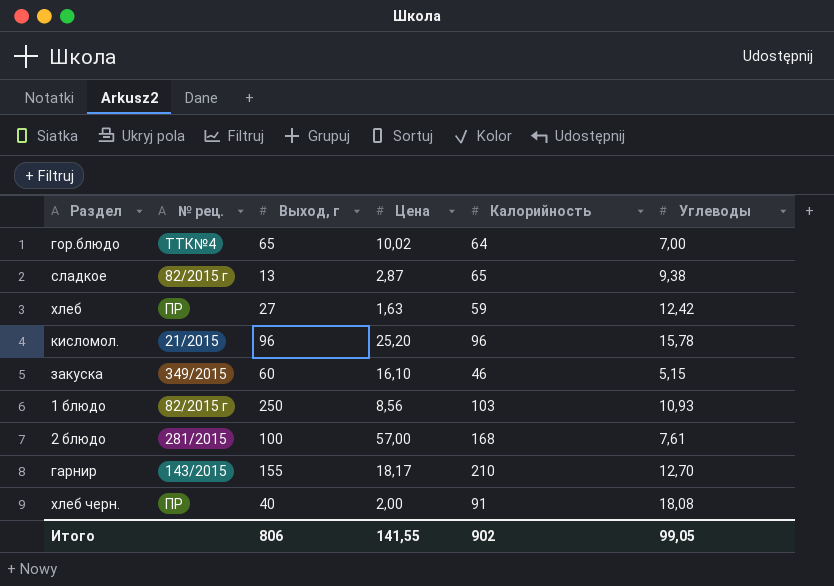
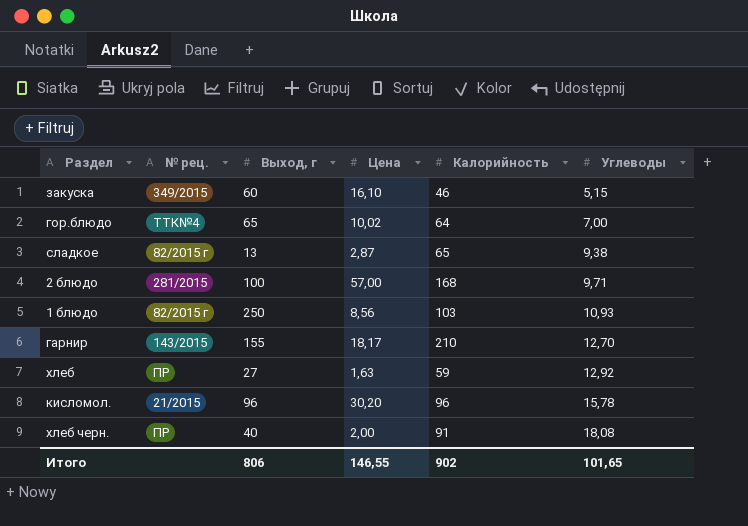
row order: none -> Углеводы ascending
2 блюдо | Углеводы: 7,61 -> 9,71
хлеб | Углеводы: 12,42 -> 12,92
кисломол. | Цена: 25,20 -> 30,20
Итого | Цена: 141,55 -> 146,55
Итого | Углеводы: 99,05 -> 101,65

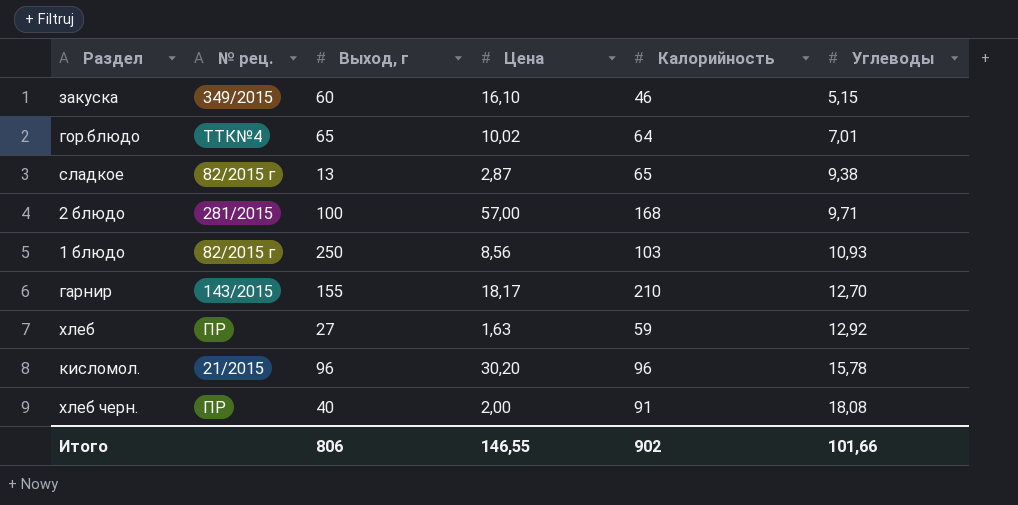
гор.блюдо | Углеводы: 7,00 -> 7,01
Итого | Углеводы: 101,65 -> 101,66

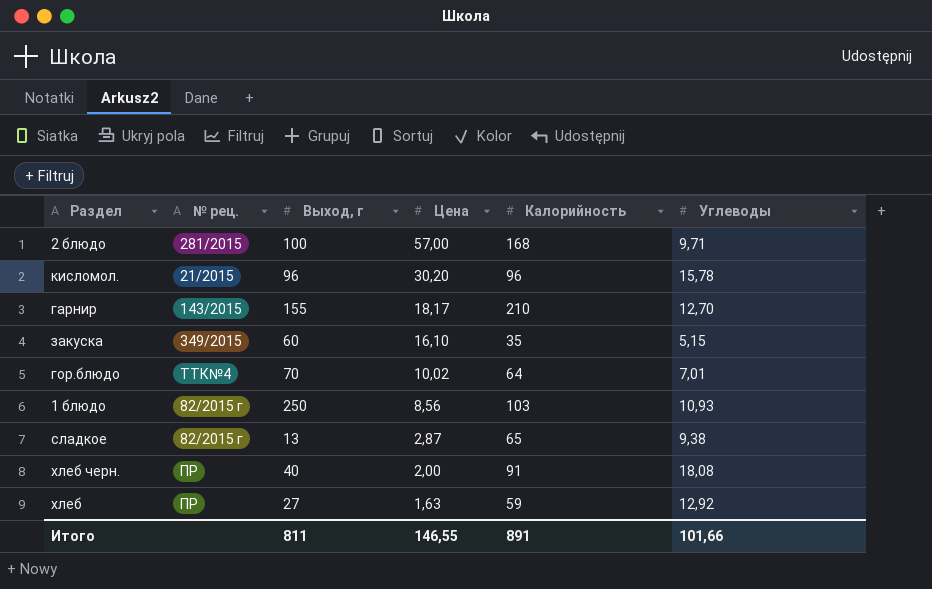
row order: Углеводы ascending -> Цена descending
закуска | Калорийность: 46 -> 35
гор.блюдо | Выход, г: 65 -> 70
Итого | Выход, г: 806 -> 811
Итого | Калорийность: 902 -> 891

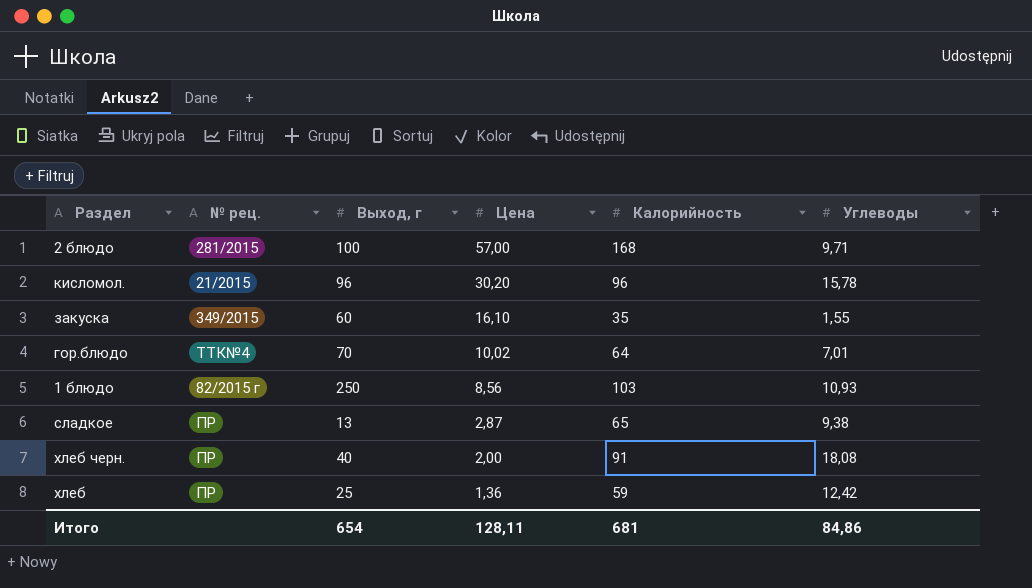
row гарнир: 143/2015 | 155 | 18,17 | 210 | 12,70 -> none
закуска | Углеводы: 5,15 -> 1,55
сладкое | № рец.: 82/2015 г -> ПР
хлеб | Выход, г: 27 -> 25
хлеб | Цена: 1,63 -> 1,36
хлеб | Углеводы: 12,92 -> 12,42
Итого | Выход, г: 811 -> 654
Итого | Цена: 146,55 -> 128,11
Итого | Калорийность: 891 -> 681
Итого | Углеводы: 101,66 -> 84,86

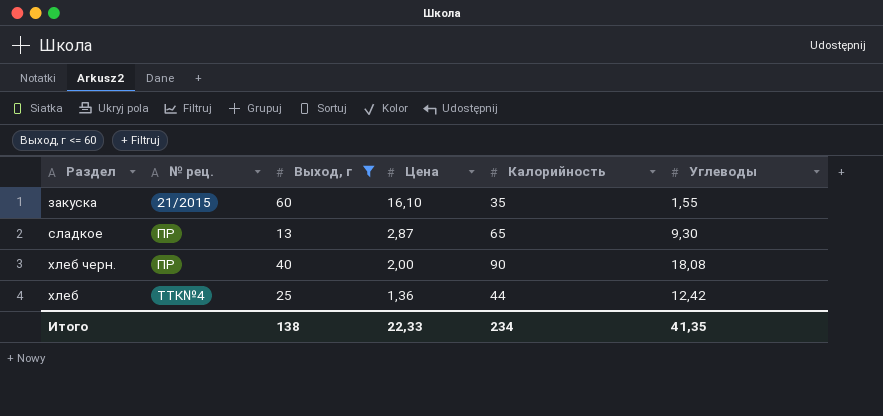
filter: none -> Выход, г <= 60
закуска | № рец.: 349/2015 -> 21/2015
сладкое | Углеводы: 9,38 -> 9,30
хлеб черн. | Калорийность: 91 -> 90
хлеб | № рец.: ПР -> ТТК№4
хлеб | Калорийность: 59 -> 44
Итого | Выход, г: 654 -> 138
Итого | Цена: 128,11 -> 22,33
Итого | Калорийность: 681 -> 234
Итого | Углеводы: 84,86 -> 41,35

